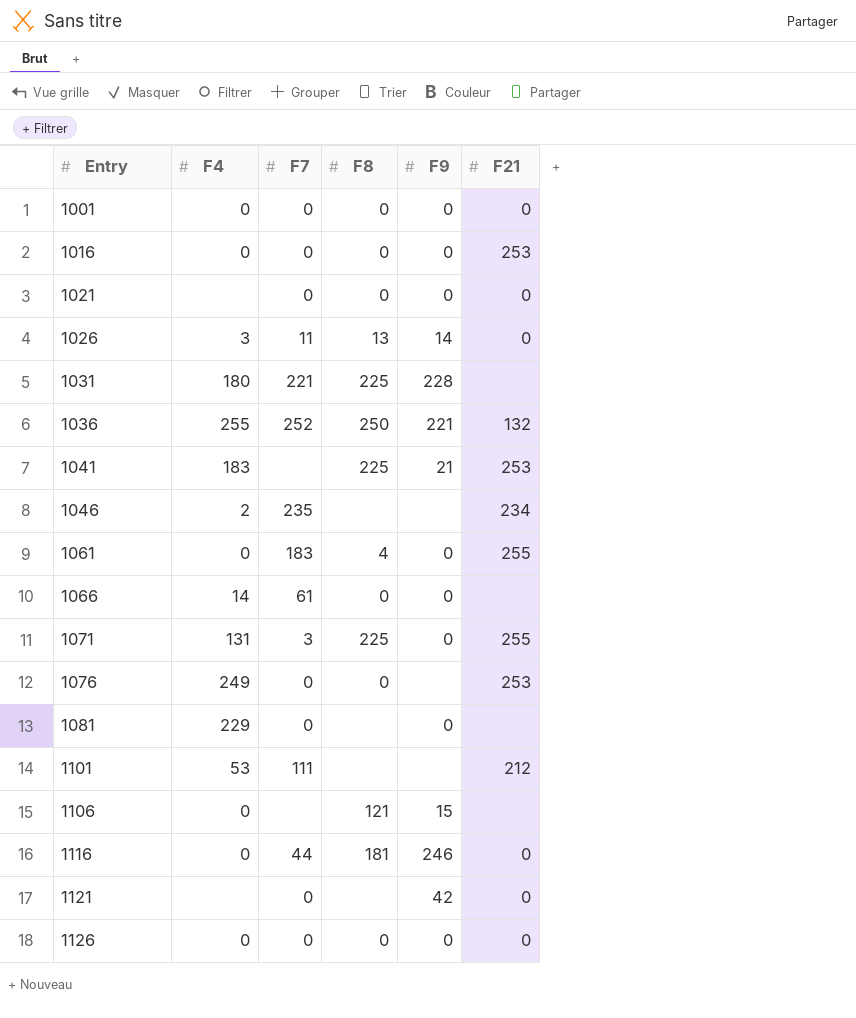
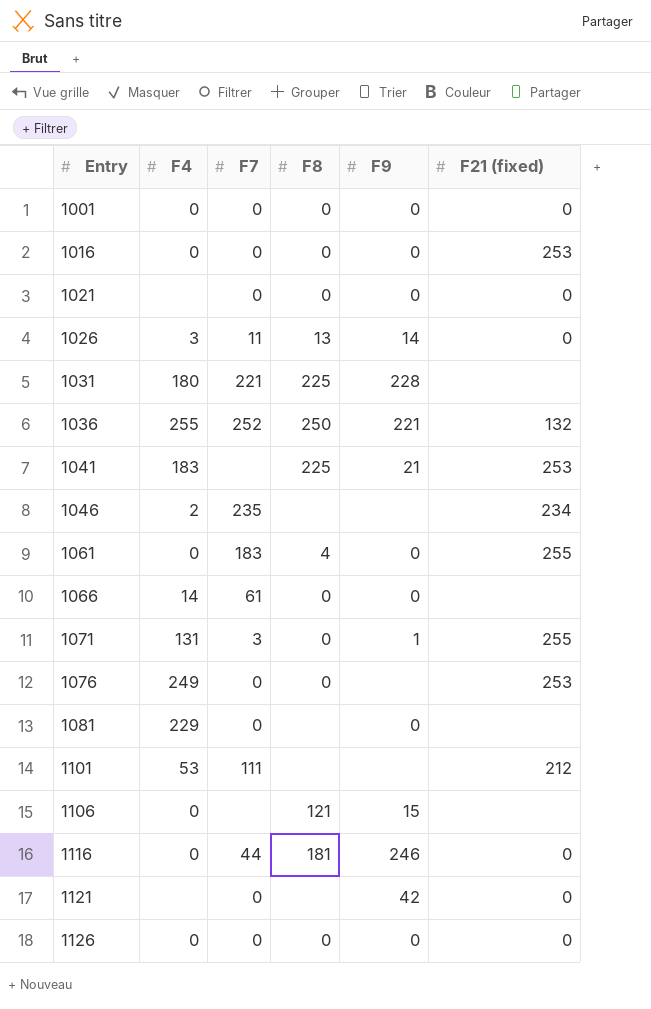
column name: F21 -> F21 (fixed)
1071 | F8: 225 -> 0
1071 | F9: 0 -> 1

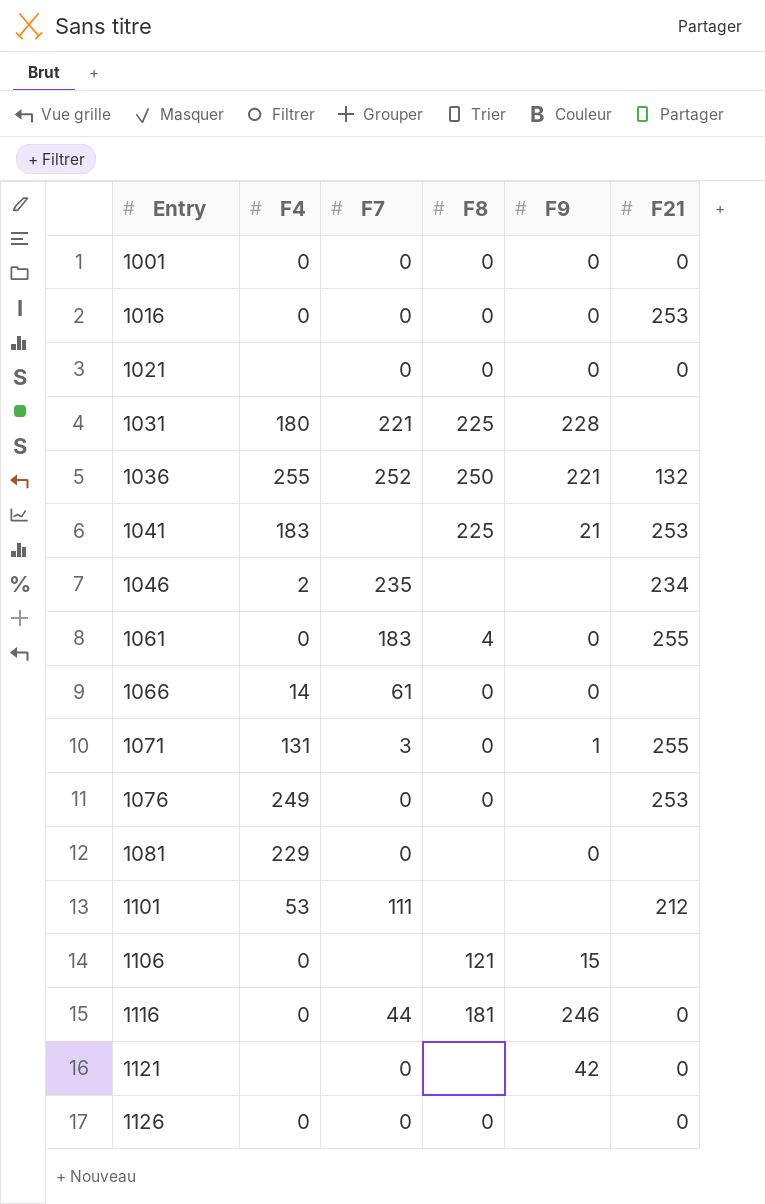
column name: F21 (fixed) -> F21
row 1026: 3 | 11 | 13 | 14 | 0 -> none
1126 | F9: 0 -> none

